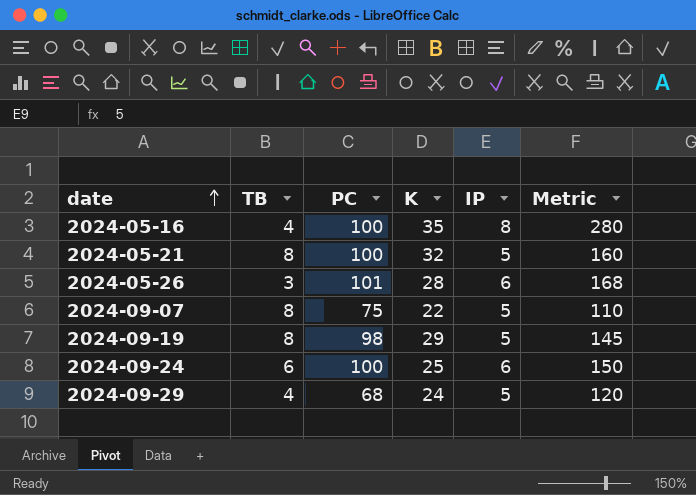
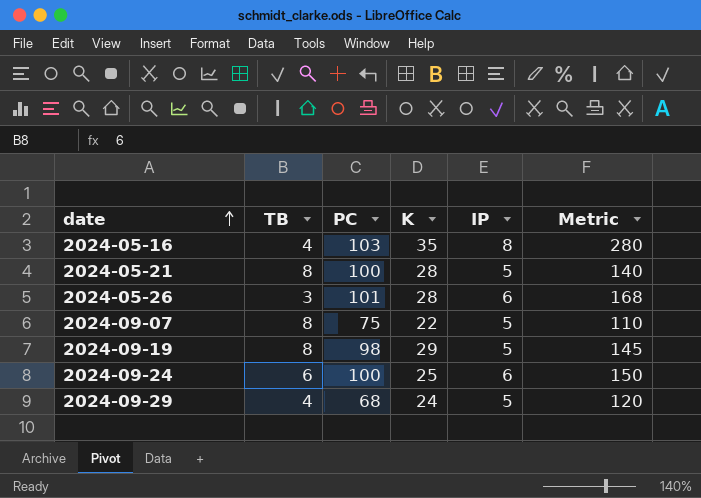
2024-05-16 | PC: 100 -> 103
2024-05-21 | K: 32 -> 28
2024-05-21 | Metric: 160 -> 140

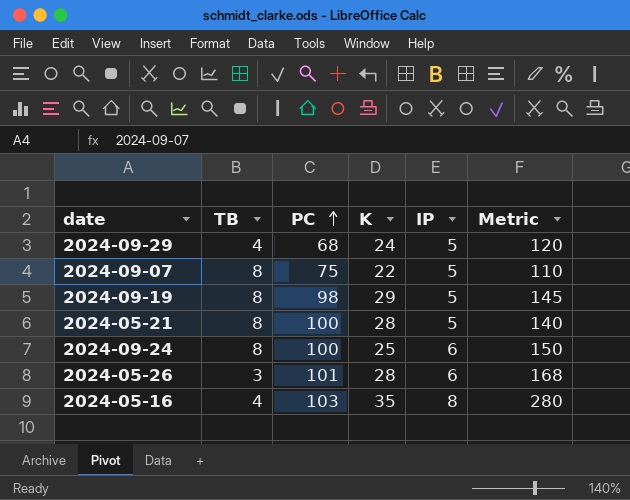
row order: date ascending -> PC ascending
2024-09-24 | TB: 6 -> 8

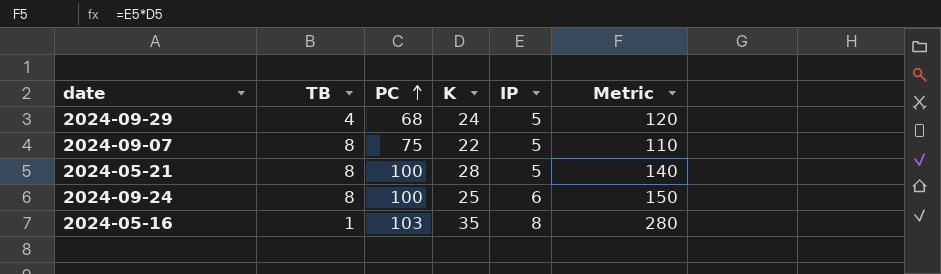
row 2024-09-19: 8 | 98 | 29 | 5 | 145 -> none
row 2024-05-26: 3 | 101 | 28 | 6 | 168 -> none
2024-05-16 | TB: 4 -> 1

